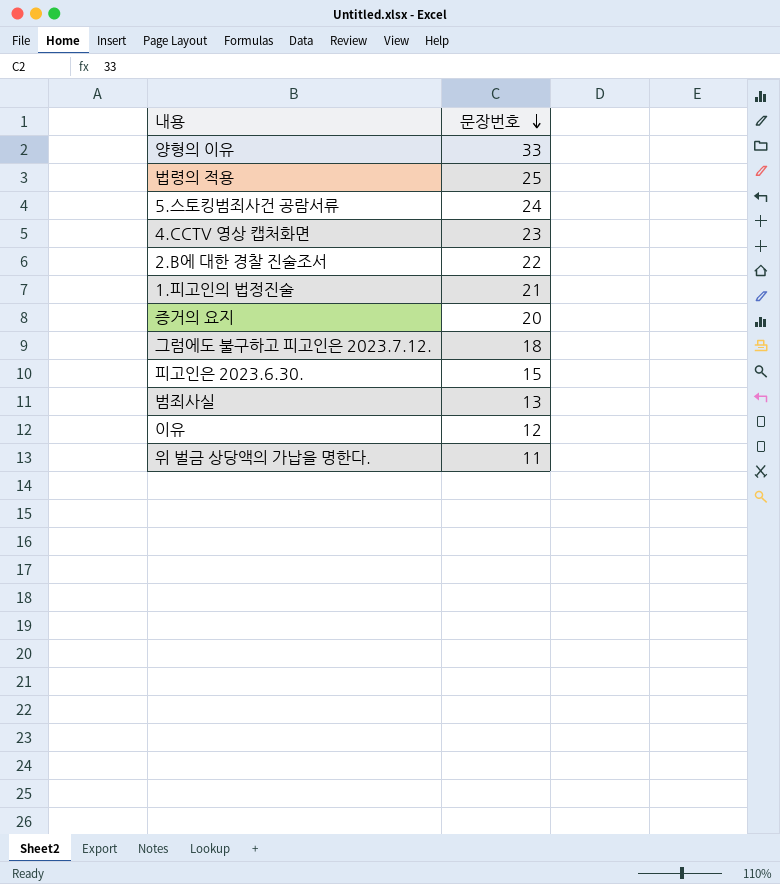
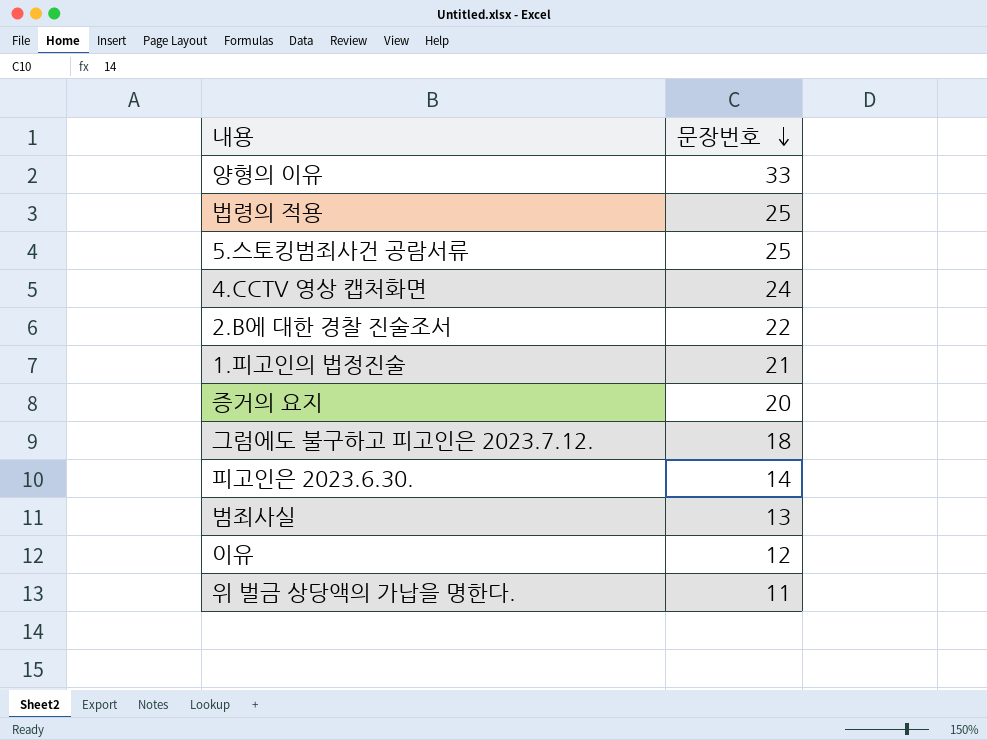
5.스토킹범죄사건 공람서류 | 문장번호: 24 -> 25
4.CCTV 영상 캡처화면 | 문장번호: 23 -> 24
피고인은 2023.6.30. | 문장번호: 15 -> 14

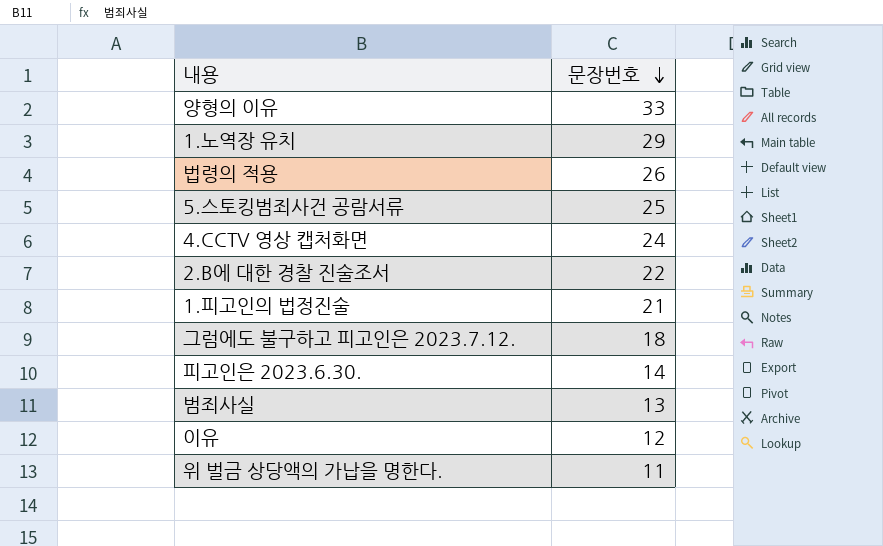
row 증거의 요지: 20 -> none
row 1.노역장 유치: none -> 29
법령의 적용 | 문장번호: 25 -> 26

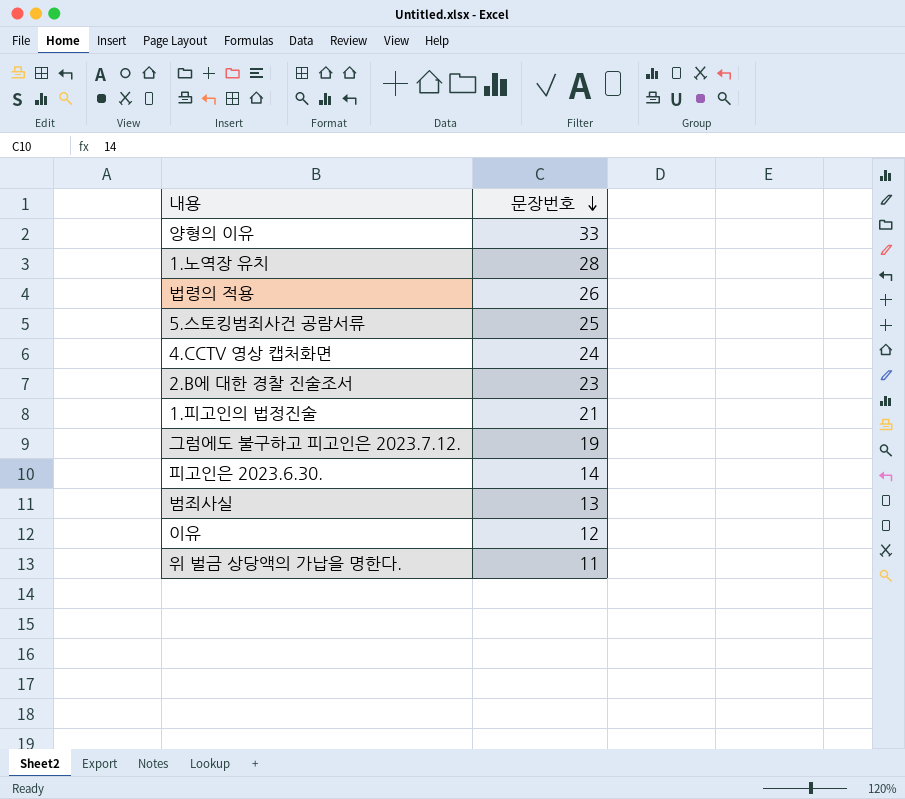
1.노역장 유치 | 문장번호: 29 -> 28
2.B에 대한 경찰 진술조서 | 문장번호: 22 -> 23
그럼에도 불구하고 피고인은 2023.7.12. | 문장번호: 18 -> 19

